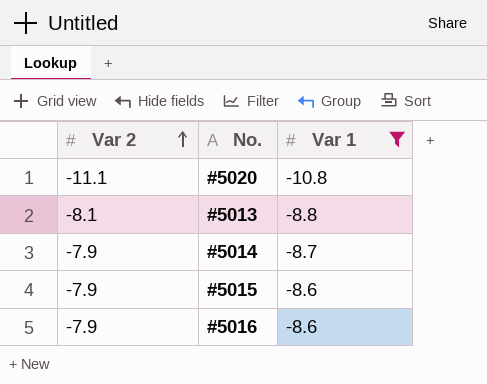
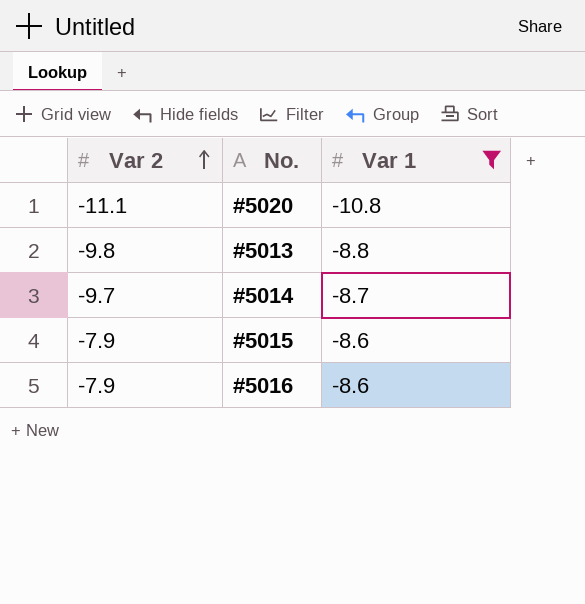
#5013 | Var 2: -8.1 -> -9.8
#5014 | Var 2: -7.9 -> -9.7

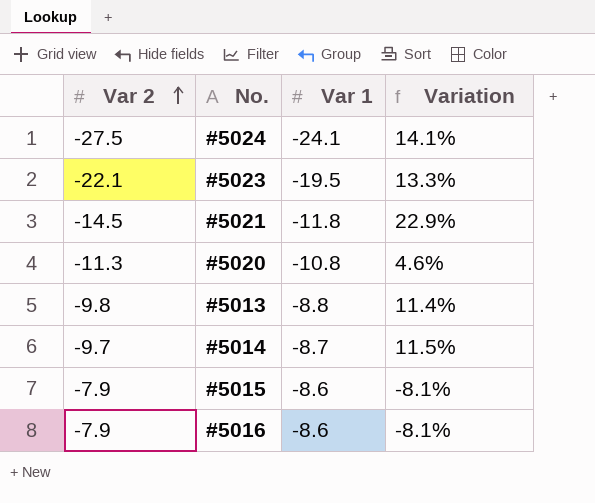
filter: Var 1 >= -10.8 -> none
column Variation | formula: none -> ([Var 2] - [Var 1]) / [Var 1]
#5020 | Var 2: -11.1 -> -11.3

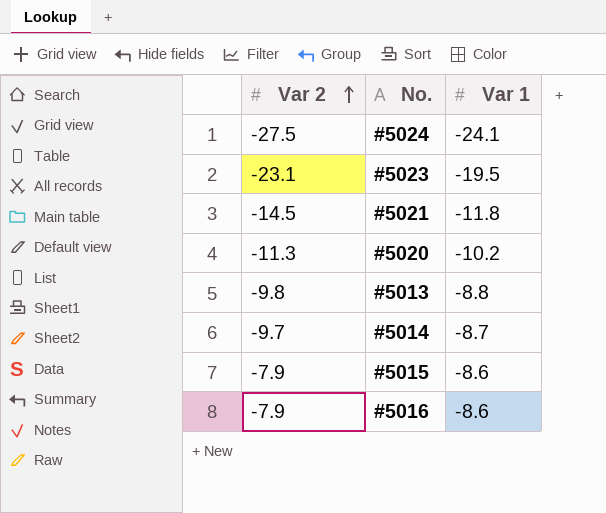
column Variation | formula: ([Var 2] - [Var 1]) / [Var 1] -> none
#5023 | Var 2: -22.1 -> -23.1
#5020 | Var 1: -10.8 -> -10.2

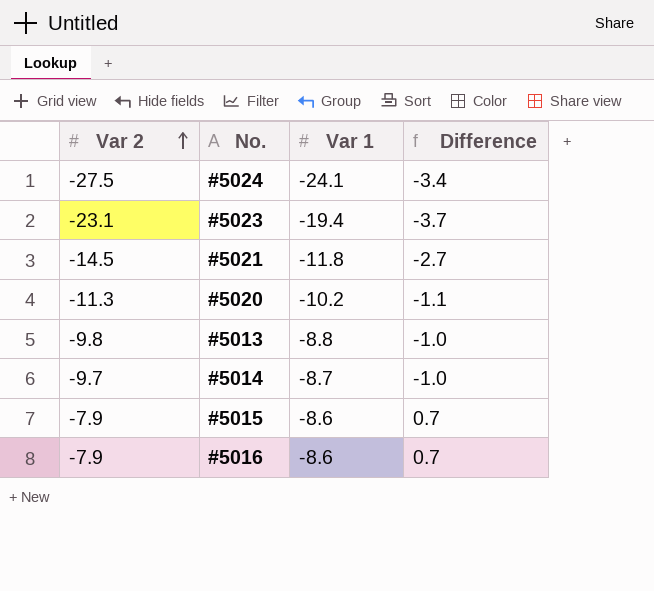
column Difference | formula: none -> [Var 2] - [Var 1]
#5023 | Var 1: -19.5 -> -19.4

